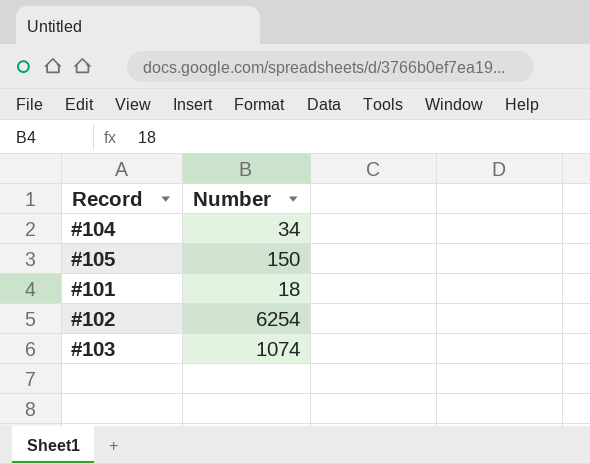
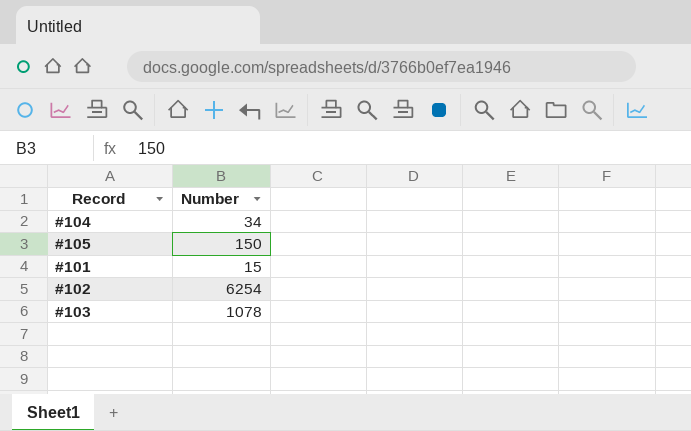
#101 | Number: 18 -> 15
#103 | Number: 1074 -> 1078

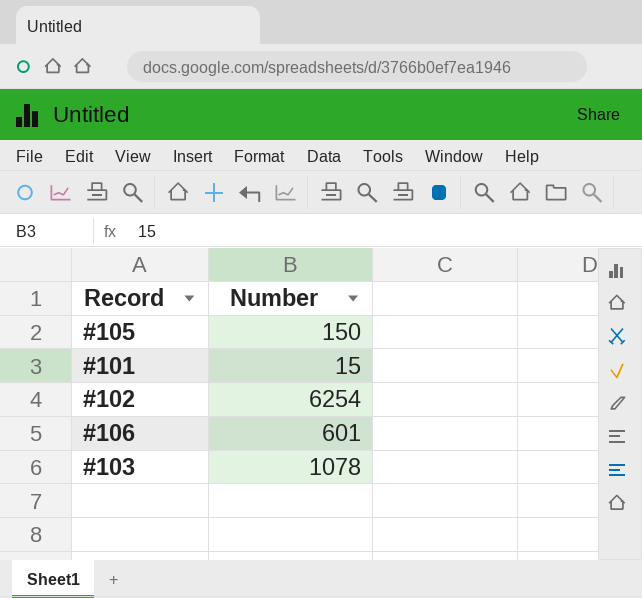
row #104: 34 -> none
row #106: none -> 601

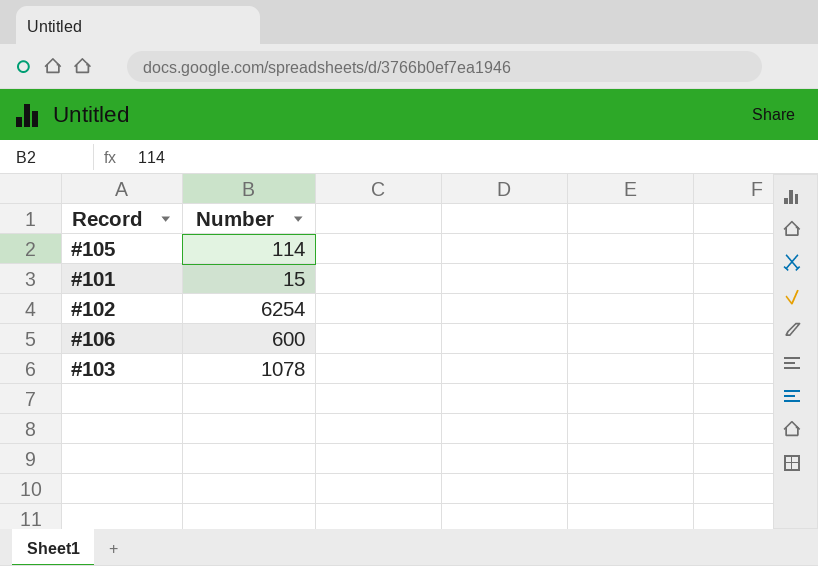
#105 | Number: 150 -> 114
#106 | Number: 601 -> 600

